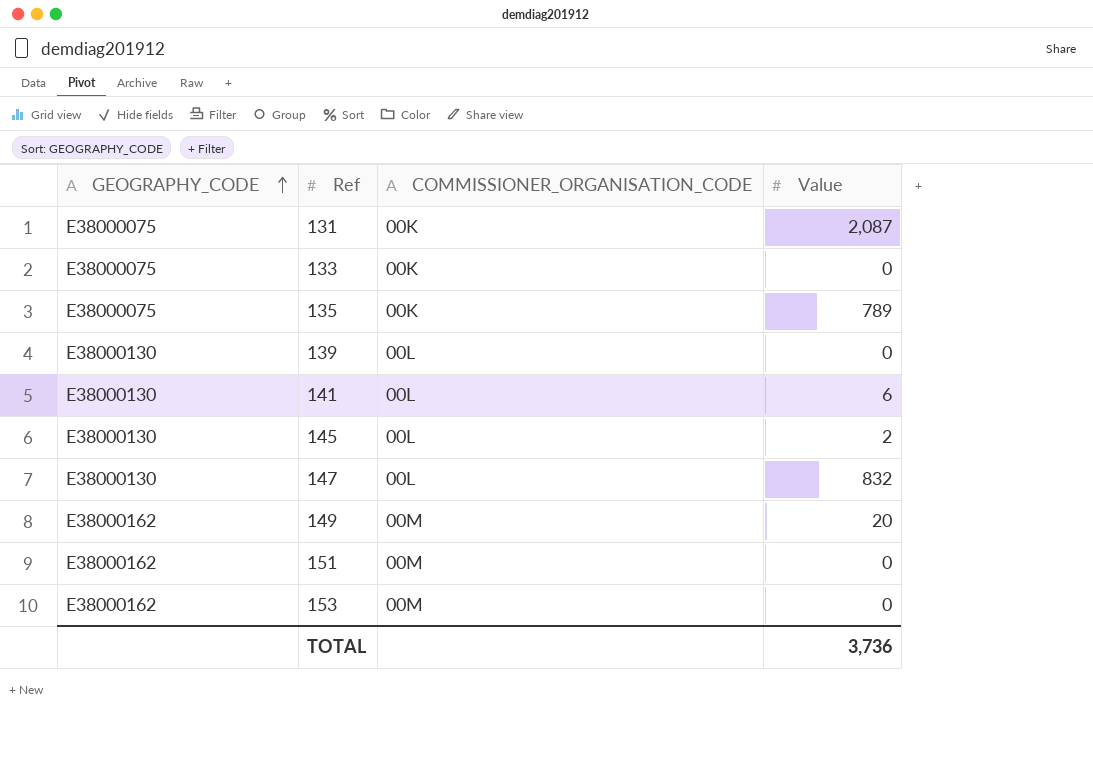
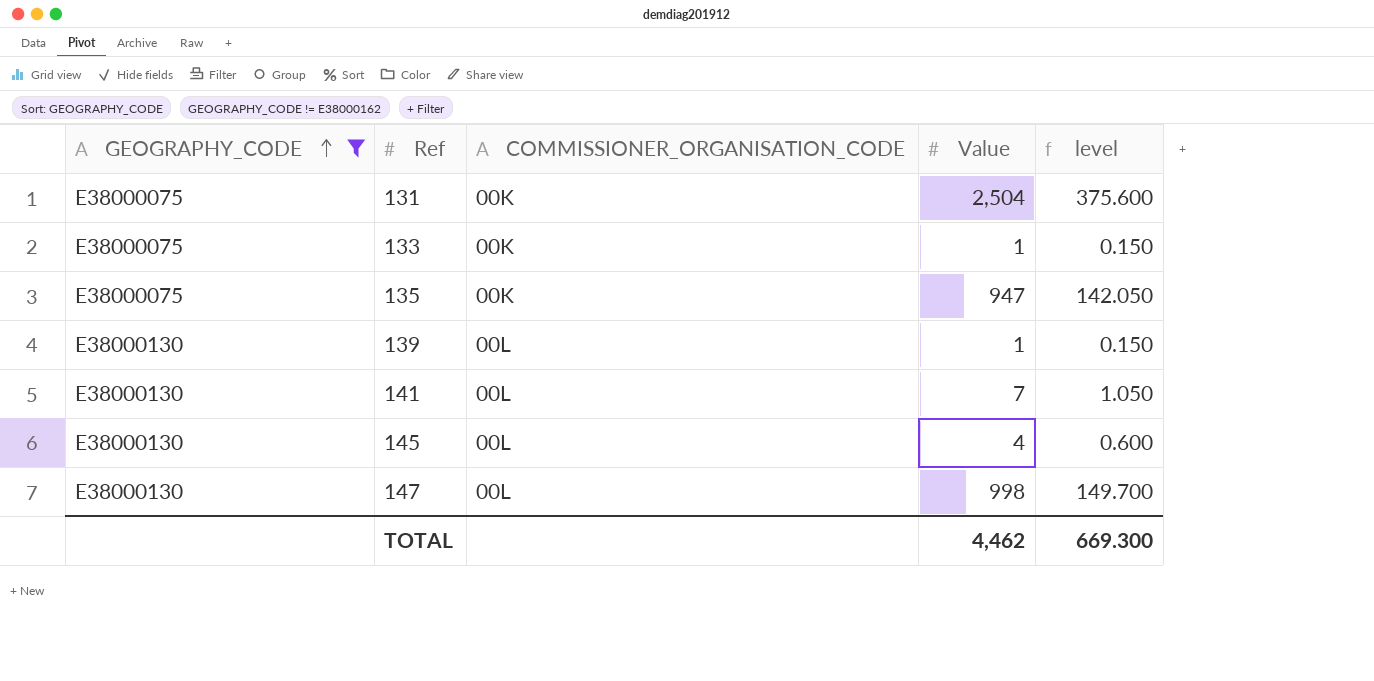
filter: none -> GEOGRAPHY_CODE != E38000162
column level | formula: none -> [Value] * 0.15
131 | Value: 2,087 -> 2,504
133 | Value: 0 -> 1
135 | Value: 789 -> 947
139 | Value: 0 -> 1
141 | Value: 6 -> 7
145 | Value: 2 -> 4
147 | Value: 832 -> 998
TOTAL | Value: 3,736 -> 4,462

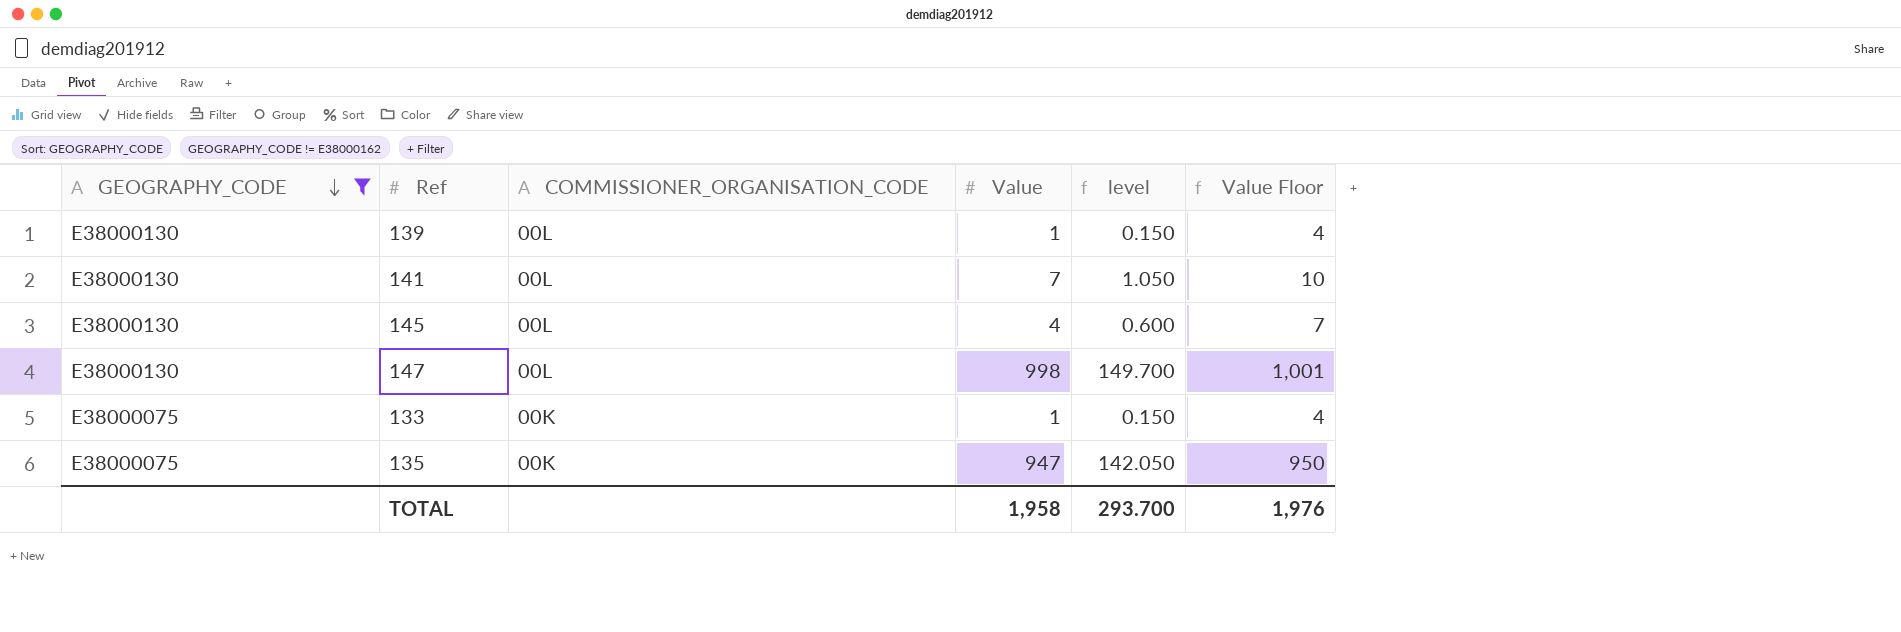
row order: GEOGRAPHY_CODE ascending -> GEOGRAPHY_CODE descending
column Value Floor | formula: none -> [Value] + 3
row 131: E38000075 | 00K | 2,504 | 375.600 -> none
TOTAL | Value: 4,462 -> 1,958
TOTAL | level: 669.300 -> 293.700

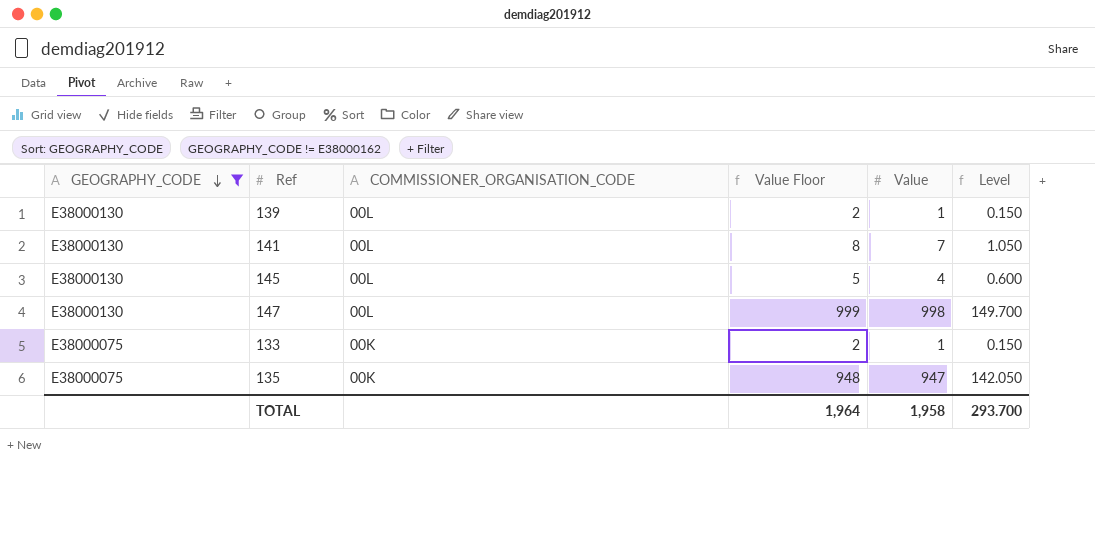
column Value Floor | formula: [Value] + 3 -> [Value] + 1
column Value Floor | position: 6 -> 4
column name: level -> Level
TOTAL | Value Floor: 1,976 -> 1,964

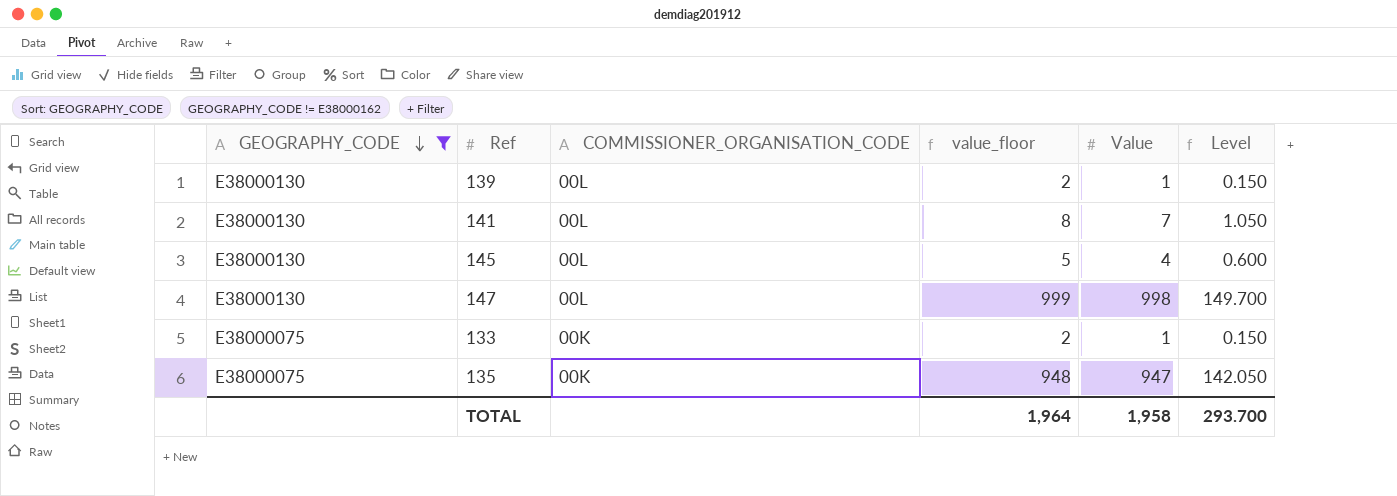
column name: Value Floor -> value_floor

